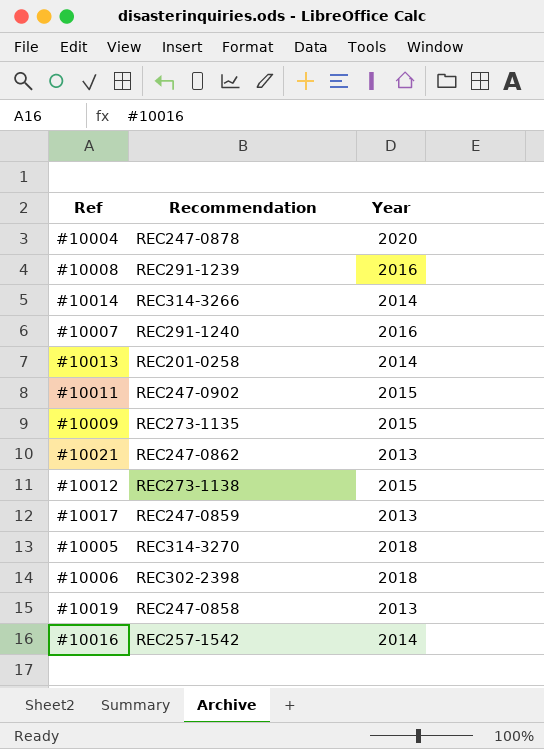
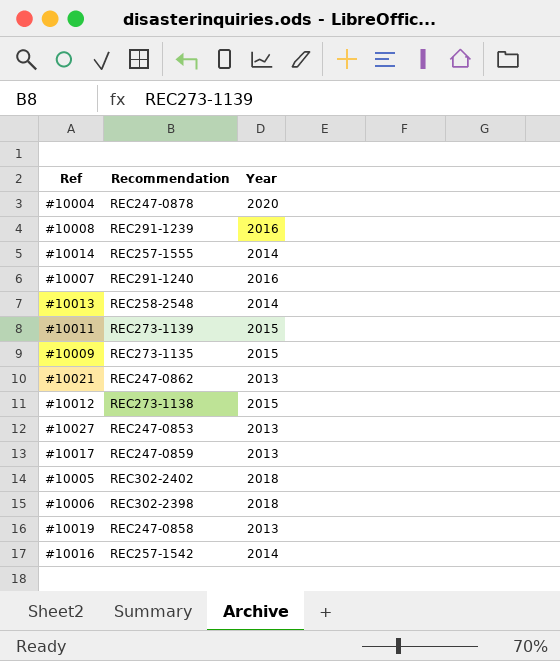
#10014 | Recommendation: REC314-3266 -> REC257-1555
#10013 | Recommendation: REC201-0258 -> REC258-2548
#10011 | Recommendation: REC247-0902 -> REC273-1139
row #10027: none -> REC247-0853 | 2013
#10005 | Recommendation: REC314-3270 -> REC302-2402

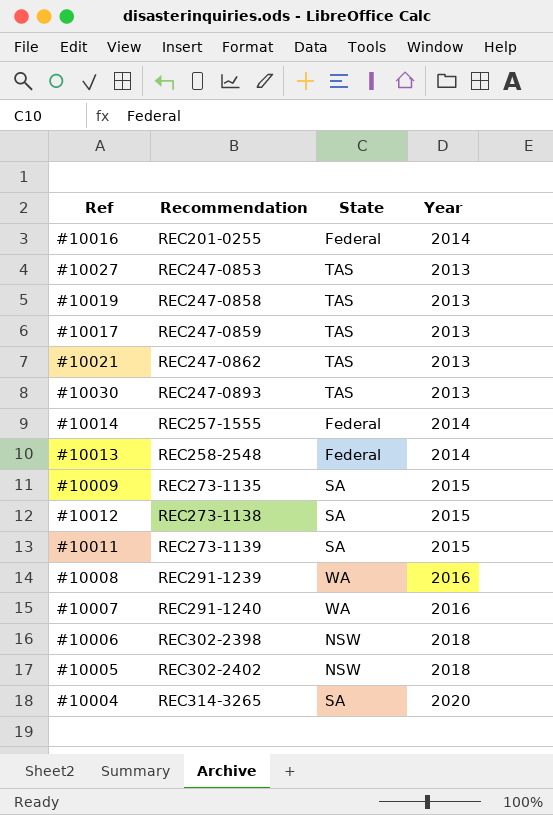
row order: none -> Recommendation ascending
column State | position: none -> 3
#10016 | Recommendation: REC257-1542 -> REC201-0255
row #10030: none -> REC247-0893 | TAS | 2013
#10004 | Recommendation: REC247-0878 -> REC314-3265

